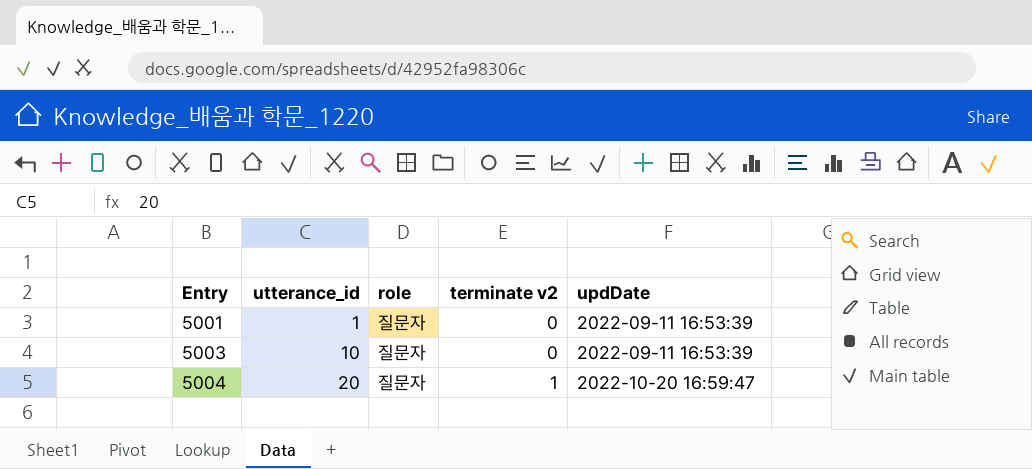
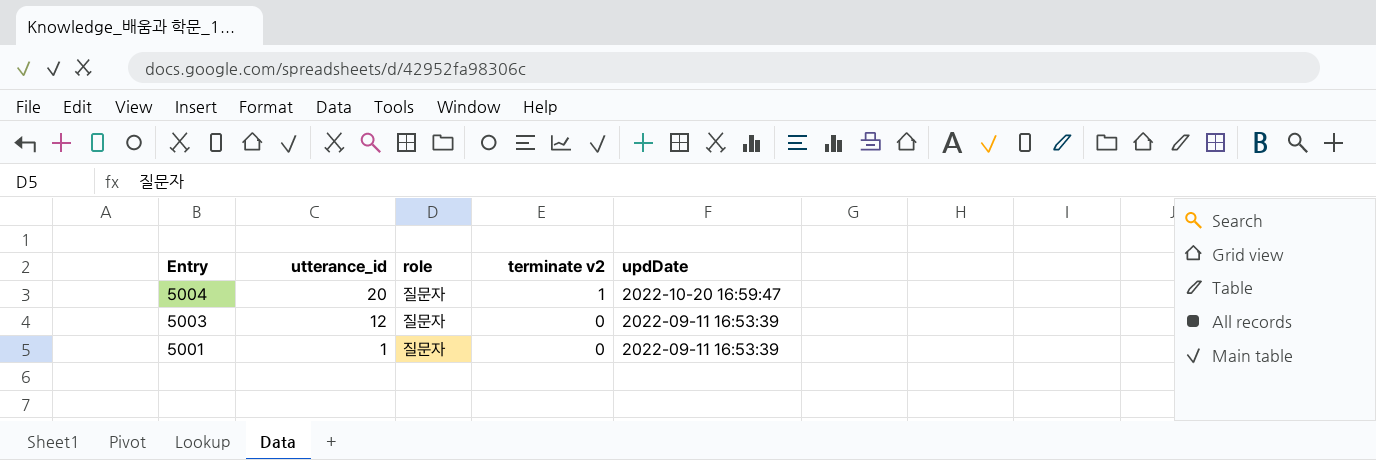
row order: Entry ascending -> Entry descending
5003 | utterance_id: 10 -> 12

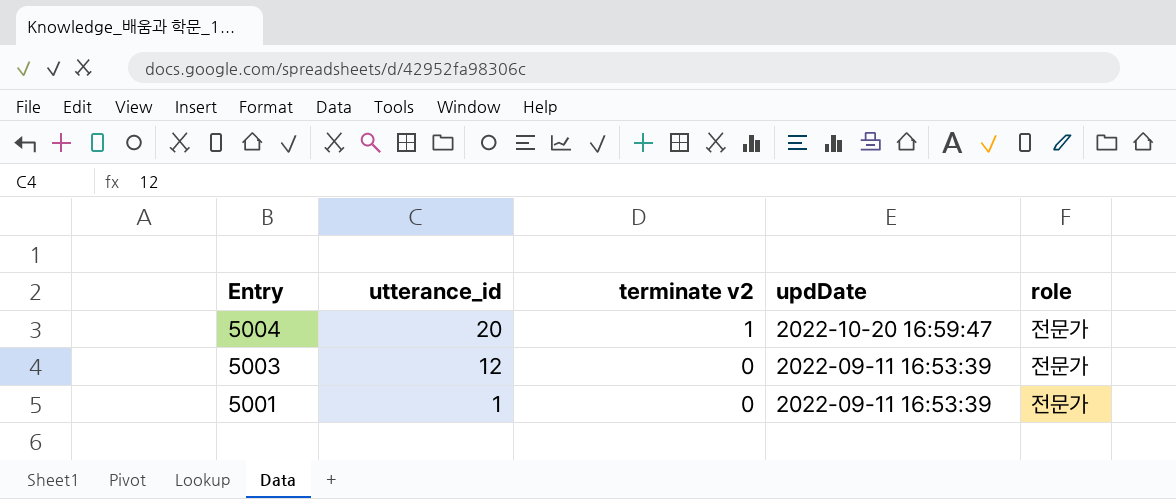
column role | position: 3 -> 5
5004 | role: 질문자 -> 전문가
5003 | role: 질문자 -> 전문가
5001 | role: 질문자 -> 전문가

